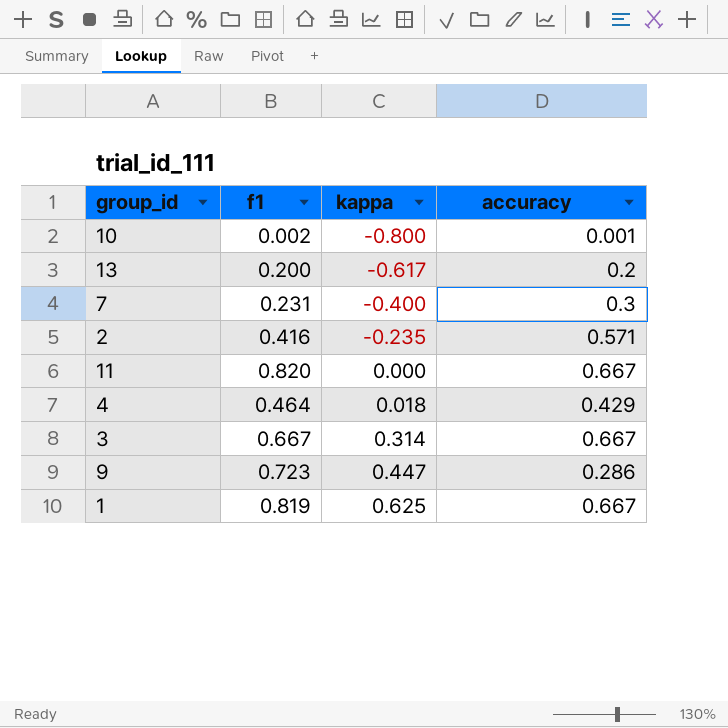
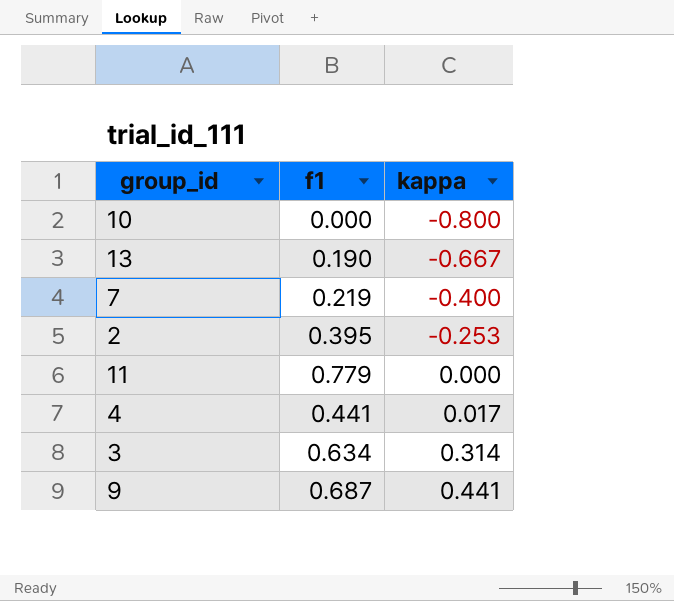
column accuracy | position: 4 -> none
row 1: 0.819 | 0.625 | 0.667 -> none
10 | f1: 0.002 -> 0.000
13 | f1: 0.200 -> 0.190
13 | kappa: -0.617 -> -0.667
7 | f1: 0.231 -> 0.219
2 | f1: 0.416 -> 0.395
2 | kappa: -0.235 -> -0.253
11 | f1: 0.820 -> 0.779
4 | f1: 0.464 -> 0.441
4 | kappa: 0.018 -> 0.017
3 | f1: 0.667 -> 0.634
9 | f1: 0.723 -> 0.687
9 | kappa: 0.447 -> 0.441

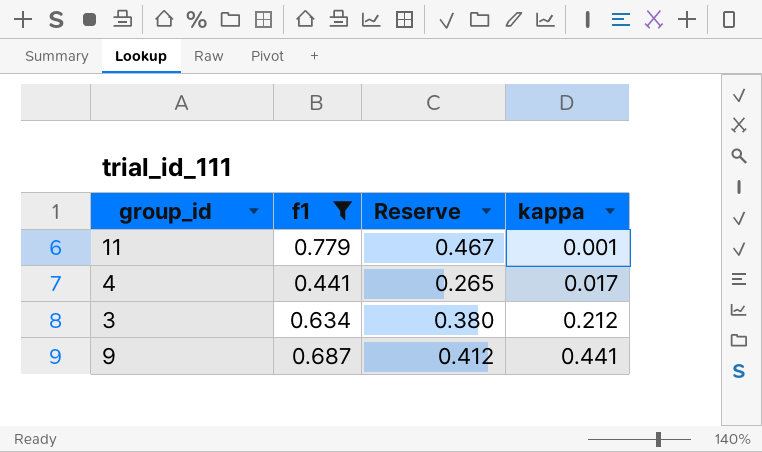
filter: none -> f1 >= 0.441
column Reserve | formula: none -> [f1] * 0.6
11 | kappa: 0.000 -> 0.001
3 | kappa: 0.314 -> 0.212

